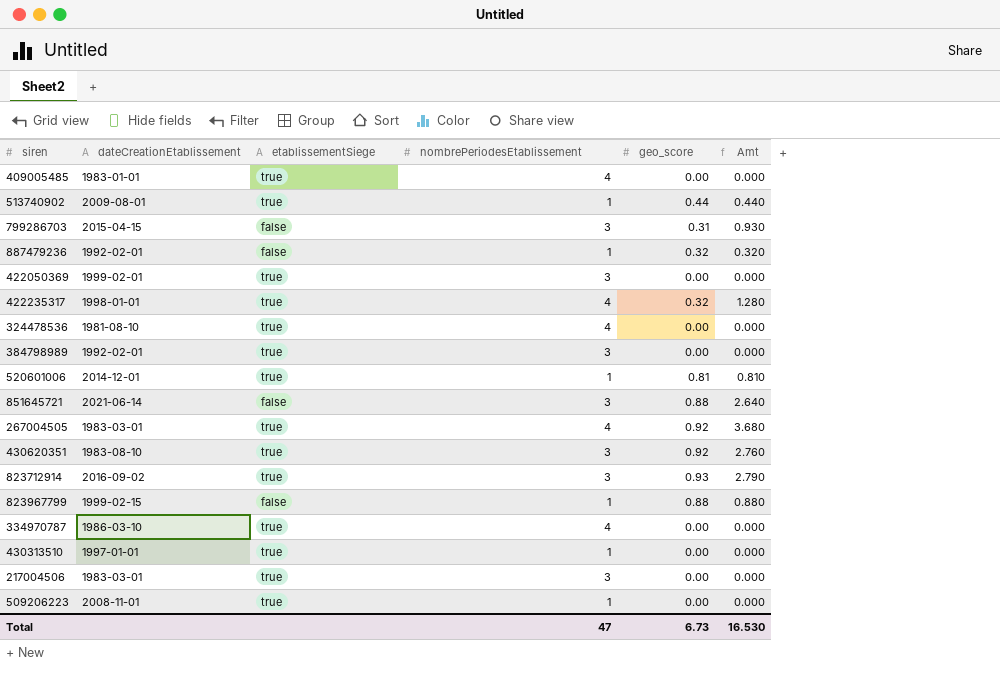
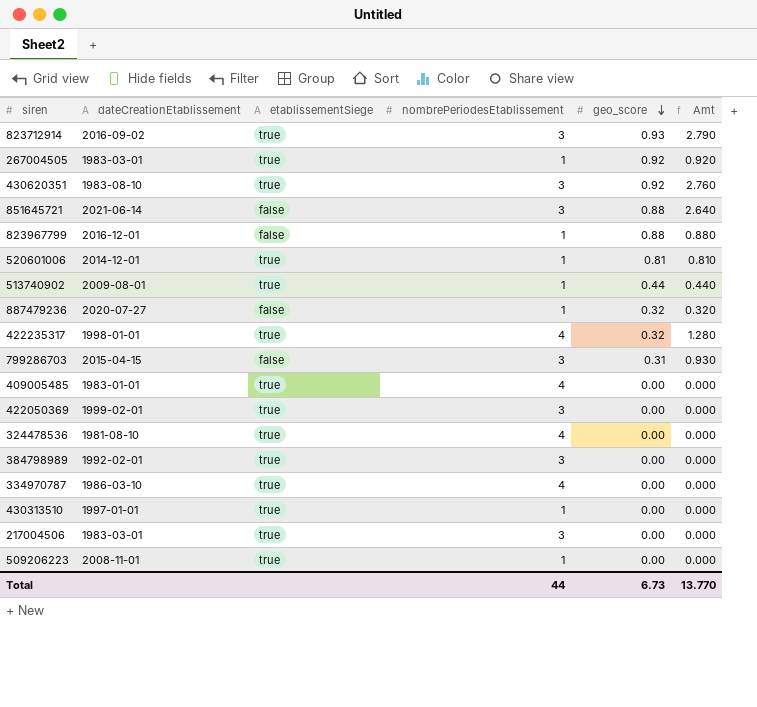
row order: none -> geo_score descending
267004505 | nombrePeriodesEtablissement: 4 -> 1
267004505 | Amt: 3.680 -> 0.920
823967799 | dateCreationEtablissement: 1999-02-15 -> 2016-12-01
887479236 | dateCreationEtablissement: 1992-02-01 -> 2020-07-27
Total | nombrePeriodesEtablissement: 47 -> 44
Total | Amt: 16.530 -> 13.770

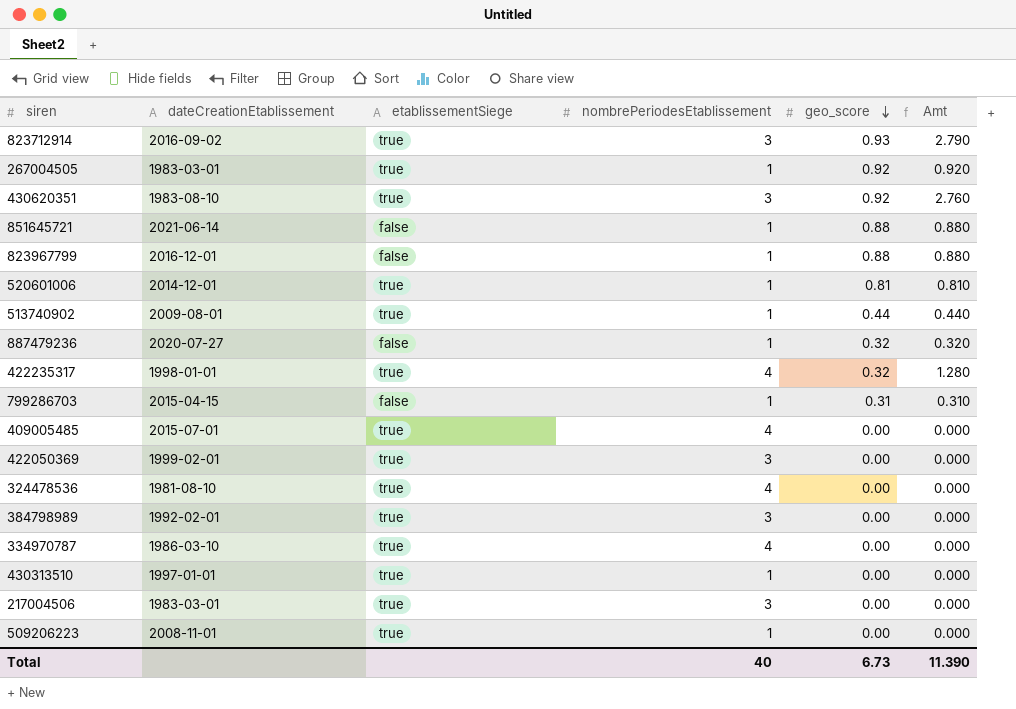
851645721 | nombrePeriodesEtablissement: 3 -> 1
851645721 | Amt: 2.640 -> 0.880
799286703 | nombrePeriodesEtablissement: 3 -> 1
799286703 | Amt: 0.930 -> 0.310
409005485 | dateCreationEtablissement: 1983-01-01 -> 2015-07-01
Total | nombrePeriodesEtablissement: 44 -> 40
Total | Amt: 13.770 -> 11.390

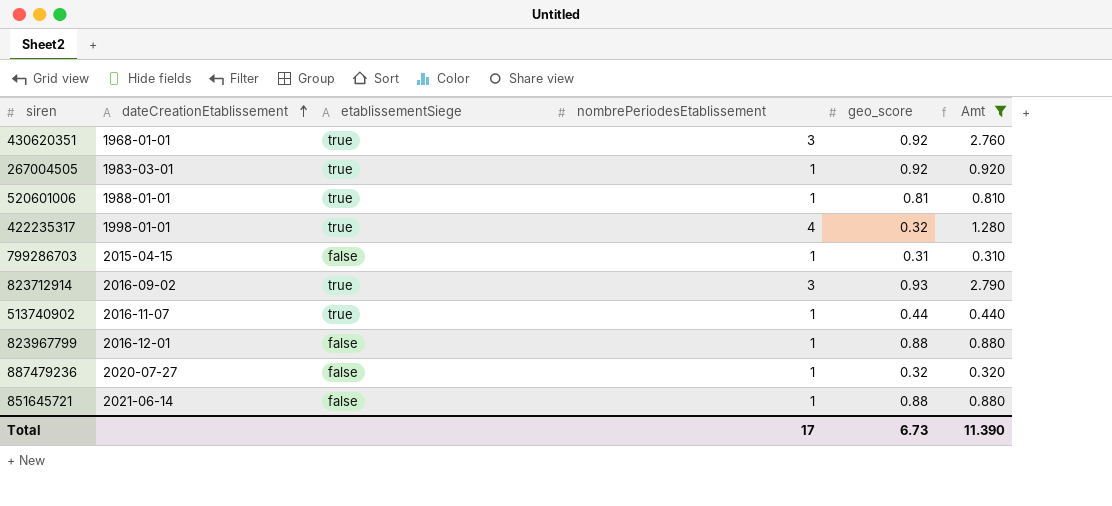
filter: none -> Amt != 0.000
row order: geo_score descending -> dateCreationEtablissement ascending
430620351 | dateCreationEtablissement: 1983-08-10 -> 1968-01-01
520601006 | dateCreationEtablissement: 2014-12-01 -> 1988-01-01
513740902 | dateCreationEtablissement: 2009-08-01 -> 2016-11-07
Total | nombrePeriodesEtablissement: 40 -> 17

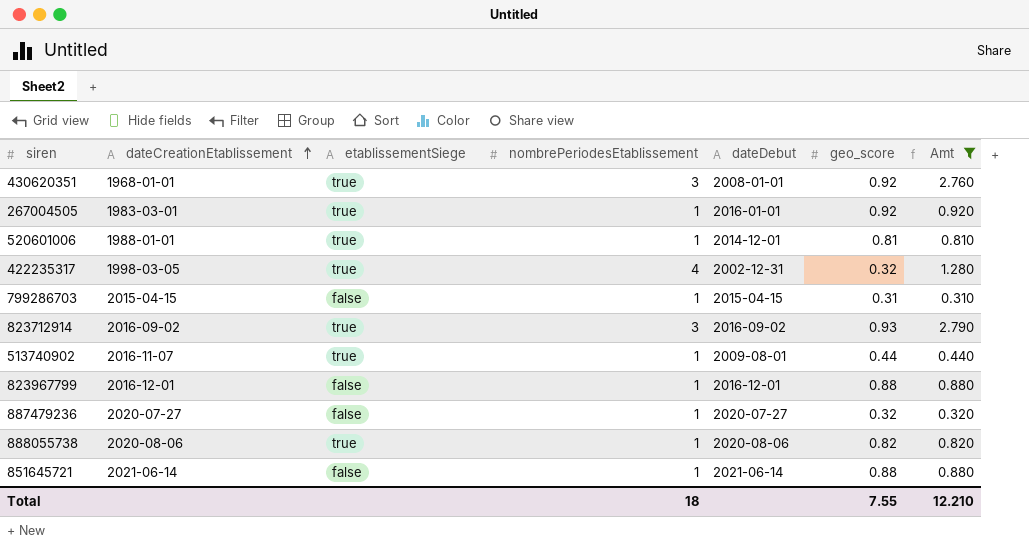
column dateDebut | position: none -> 5
422235317 | dateCreationEtablissement: 1998-01-01 -> 1998-03-05
row 888055738: none -> 2020-08-06 | true | 1 | 2020-08-06 | 0.82 | 0.820
Total | nombrePeriodesEtablissement: 17 -> 18
Total | geo_score: 6.73 -> 7.55
Total | Amt: 11.390 -> 12.210

